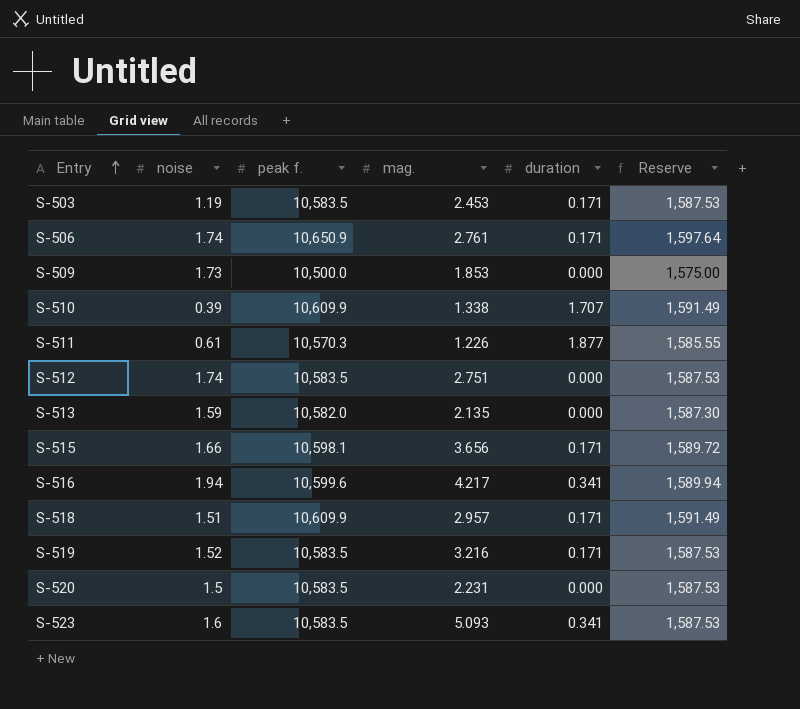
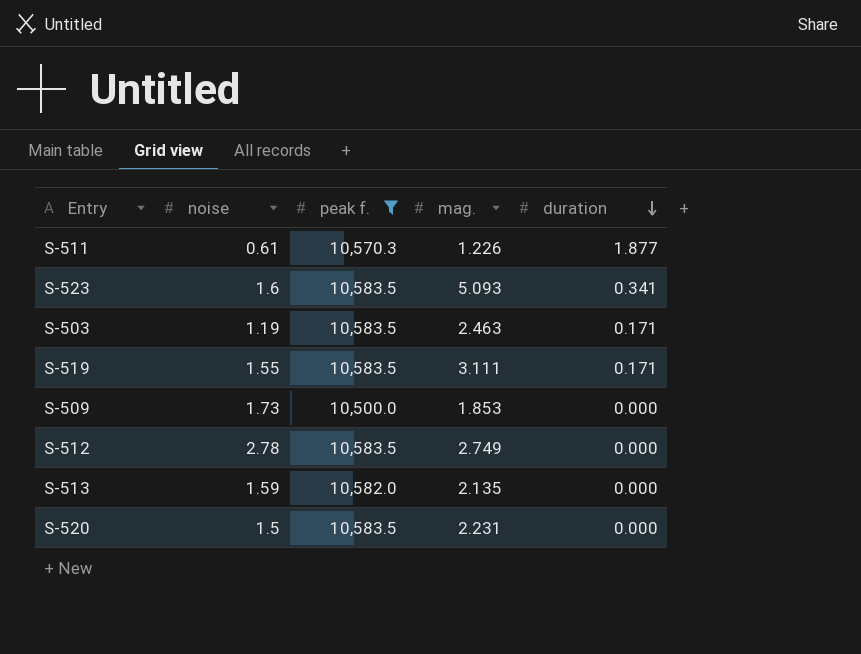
filter: none -> peak f. <= 10,583.5
row order: Entry ascending -> duration descending
column Reserve | formula: [peak f.] * 0.15 -> none
S-503 | mag.: 2.453 -> 2.463
S-519 | noise: 1.52 -> 1.55
S-519 | mag.: 3.216 -> 3.111
S-512 | noise: 1.74 -> 2.78
S-512 | mag.: 2.751 -> 2.749

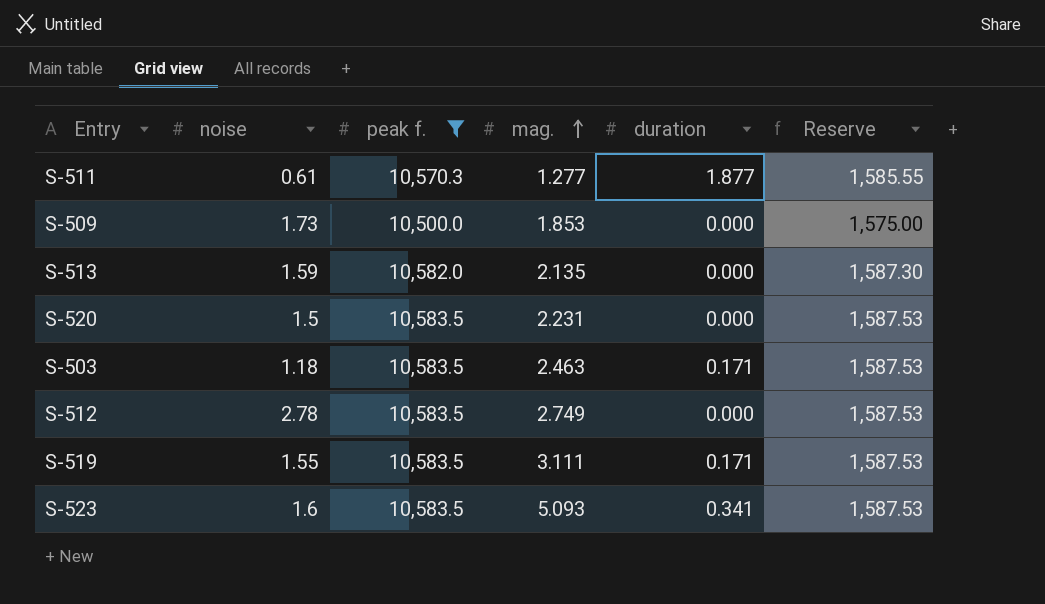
row order: duration descending -> mag. ascending
column Reserve | formula: none -> [peak f.] * 0.15
S-511 | mag.: 1.226 -> 1.277
S-503 | noise: 1.19 -> 1.18

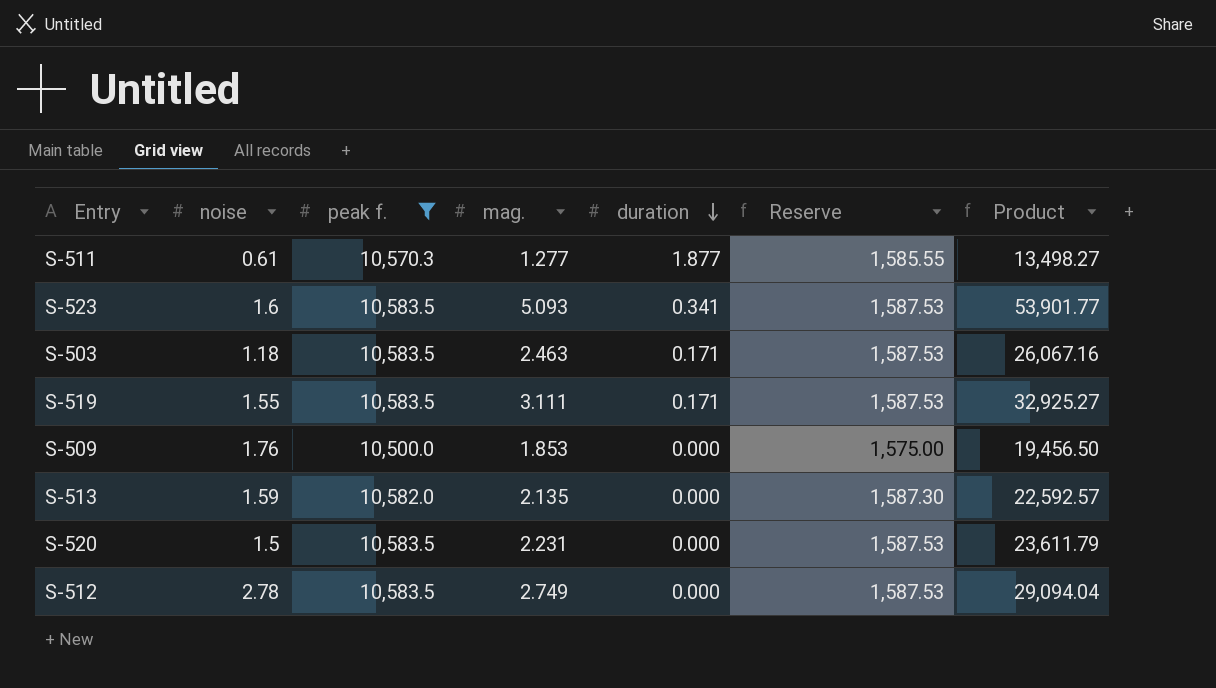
row order: mag. ascending -> duration descending
column Product | formula: none -> [peak f.] * [mag.]
S-509 | noise: 1.73 -> 1.76

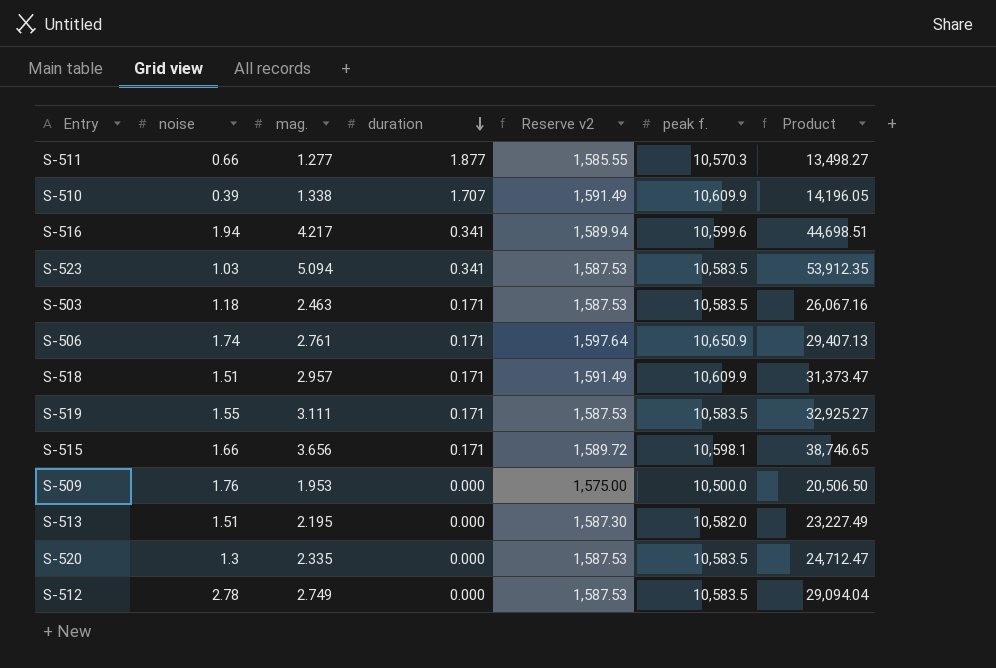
filter: peak f. <= 10,583.5 -> none
column name: Reserve -> Reserve v2
column peak f. | position: 3 -> 6
S-511 | noise: 0.61 -> 0.66
S-523 | noise: 1.6 -> 1.03
S-523 | mag.: 5.093 -> 5.094
S-523 | Product: 53,901.77 -> 53,912.35
S-509 | mag.: 1.853 -> 1.953
S-509 | Product: 19,456.50 -> 20,506.50
S-513 | noise: 1.59 -> 1.51
S-513 | mag.: 2.135 -> 2.195
S-513 | Product: 22,592.57 -> 23,227.49
S-520 | noise: 1.5 -> 1.3
S-520 | mag.: 2.231 -> 2.335
S-520 | Product: 23,611.79 -> 24,712.47

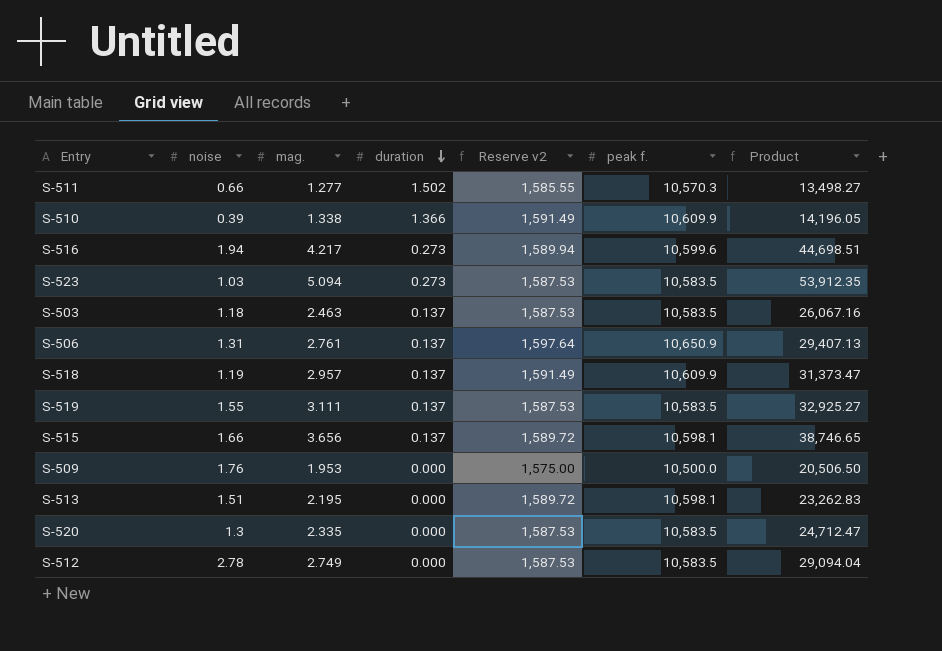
S-511 | duration: 1.877 -> 1.502
S-510 | duration: 1.707 -> 1.366
S-516 | duration: 0.341 -> 0.273
S-523 | duration: 0.341 -> 0.273
S-503 | duration: 0.171 -> 0.137
S-506 | noise: 1.74 -> 1.31
S-506 | duration: 0.171 -> 0.137
S-518 | noise: 1.51 -> 1.19
S-518 | duration: 0.171 -> 0.137
S-519 | duration: 0.171 -> 0.137
S-515 | duration: 0.171 -> 0.137
S-513 | Reserve v2: 1,587.30 -> 1,589.72
S-513 | peak f.: 10,582.0 -> 10,598.1
S-513 | Product: 23,227.49 -> 23,262.83

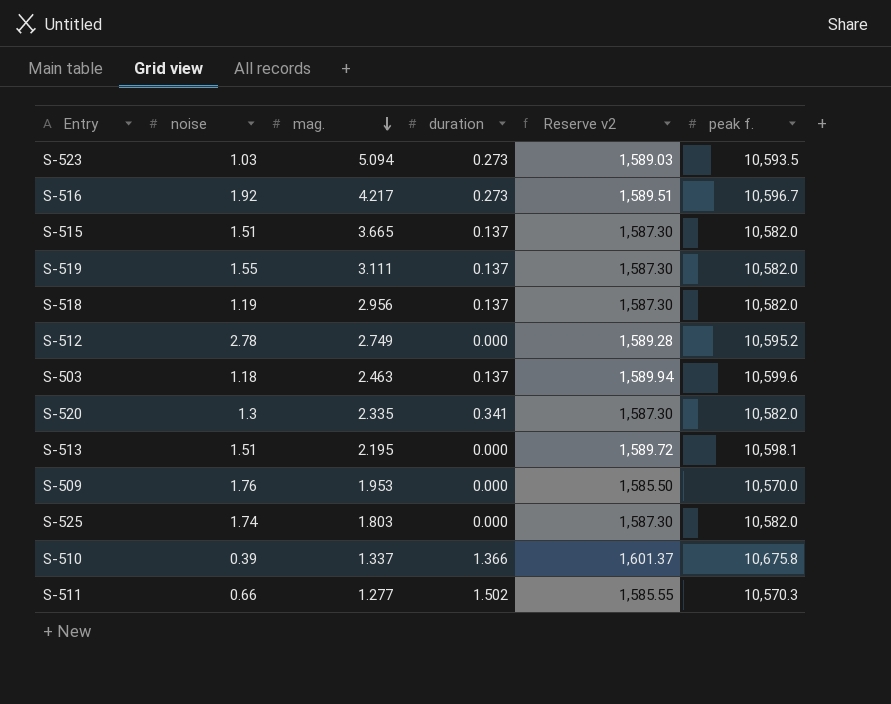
row order: duration descending -> mag. descending
column Product | formula: [mag.] * [peak f.] -> none
row S-506: 1.31 | 2.761 | 0.137 | 1,597.64 | 10,650.9 | 29,407.13 -> none
S-523 | Reserve v2: 1,587.53 -> 1,589.03
S-523 | peak f.: 10,583.5 -> 10,593.5
S-516 | noise: 1.94 -> 1.92
S-516 | Reserve v2: 1,589.94 -> 1,589.51
S-516 | peak f.: 10,599.6 -> 10,596.7
S-515 | noise: 1.66 -> 1.51
S-515 | mag.: 3.656 -> 3.665
S-515 | Reserve v2: 1,589.72 -> 1,587.30
S-515 | peak f.: 10,598.1 -> 10,582.0
S-519 | Reserve v2: 1,587.53 -> 1,587.30
S-519 | peak f.: 10,583.5 -> 10,582.0
S-518 | mag.: 2.957 -> 2.956
S-518 | Reserve v2: 1,591.49 -> 1,587.30
S-518 | peak f.: 10,609.9 -> 10,582.0
S-512 | Reserve v2: 1,587.53 -> 1,589.28
S-512 | peak f.: 10,583.5 -> 10,595.2
S-503 | Reserve v2: 1,587.53 -> 1,589.94
S-503 | peak f.: 10,583.5 -> 10,599.6
S-520 | duration: 0.000 -> 0.341
S-520 | Reserve v2: 1,587.53 -> 1,587.30
S-520 | peak f.: 10,583.5 -> 10,582.0
S-509 | Reserve v2: 1,575.00 -> 1,585.50
S-509 | peak f.: 10,500.0 -> 10,570.0
row S-525: none -> 1.74 | 1.803 | 0.000 | 1,587.30 | 10,582.0
S-510 | mag.: 1.338 -> 1.337
S-510 | Reserve v2: 1,591.49 -> 1,601.37
S-510 | peak f.: 10,609.9 -> 10,675.8

